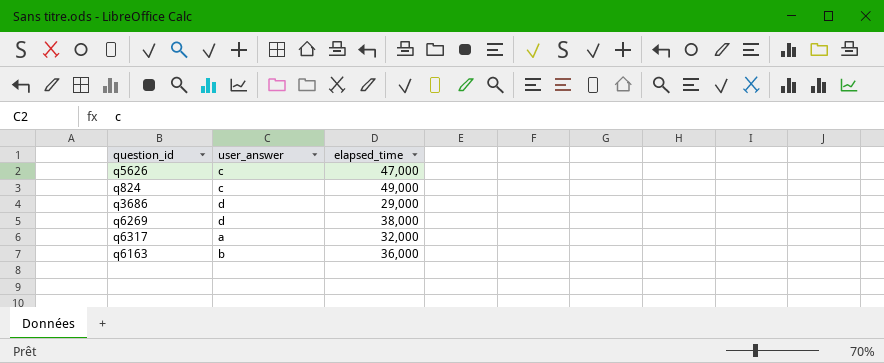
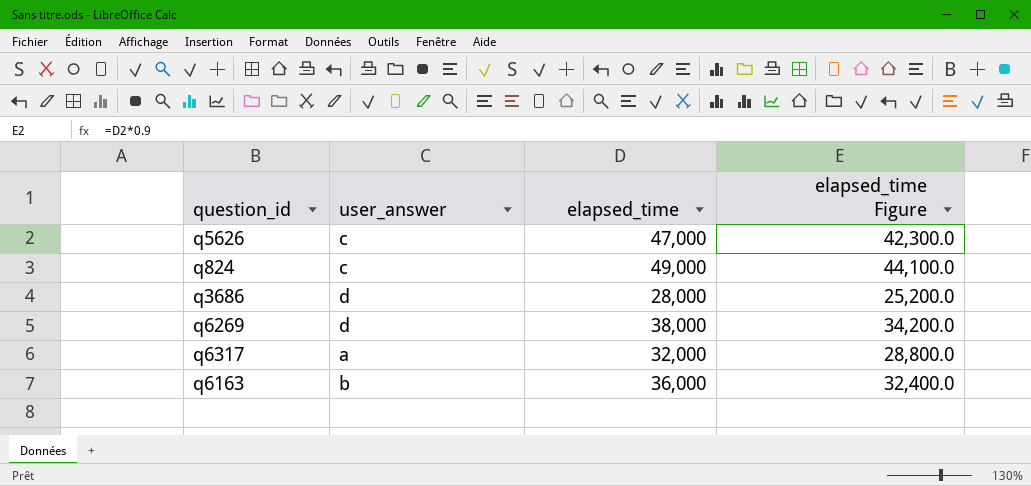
column elapsed_time Figure | formula: none -> [elapsed_time] * 0.9
q3686 | elapsed_time: 29,000 -> 28,000

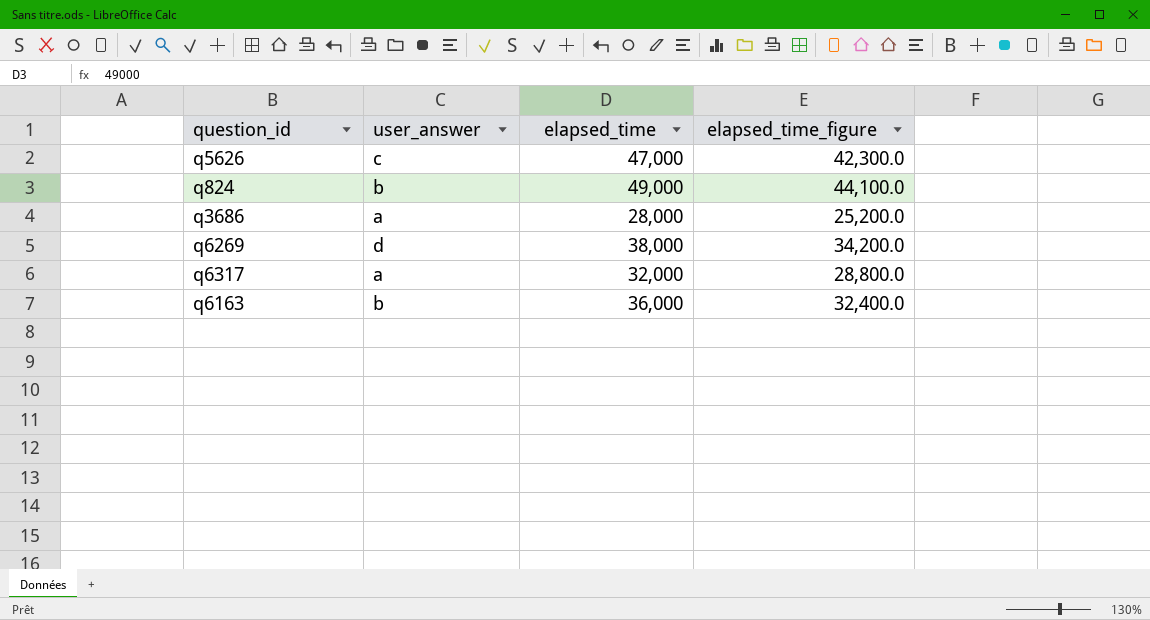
column name: elapsed_time Figure -> elapsed_time_figure
q824 | user_answer: c -> b
q3686 | user_answer: d -> a

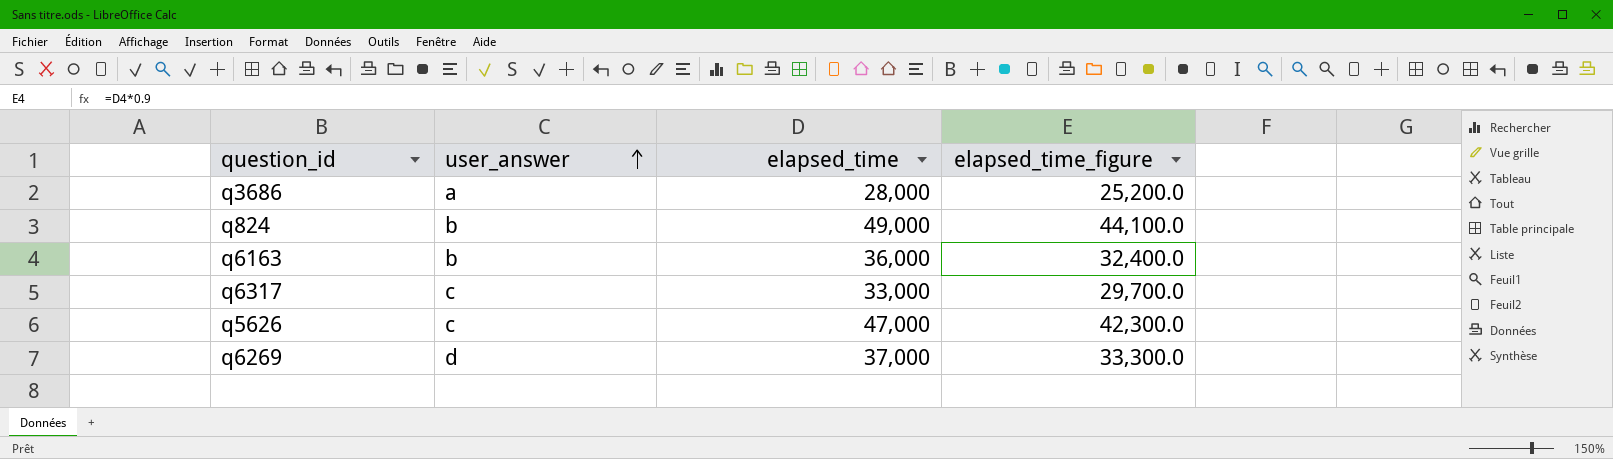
row order: none -> user_answer ascending
q6317 | user_answer: a -> c
q6317 | elapsed_time: 32,000 -> 33,000
q6317 | elapsed_time_figure: 28,800.0 -> 29,700.0
q6269 | elapsed_time: 38,000 -> 37,000
q6269 | elapsed_time_figure: 34,200.0 -> 33,300.0

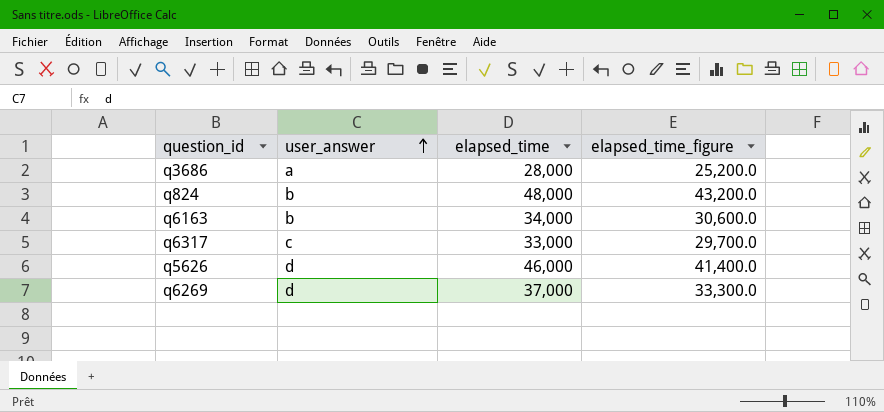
q824 | elapsed_time: 49,000 -> 48,000
q824 | elapsed_time_figure: 44,100.0 -> 43,200.0
q6163 | elapsed_time: 36,000 -> 34,000
q6163 | elapsed_time_figure: 32,400.0 -> 30,600.0
q5626 | user_answer: c -> d
q5626 | elapsed_time: 47,000 -> 46,000
q5626 | elapsed_time_figure: 42,300.0 -> 41,400.0

